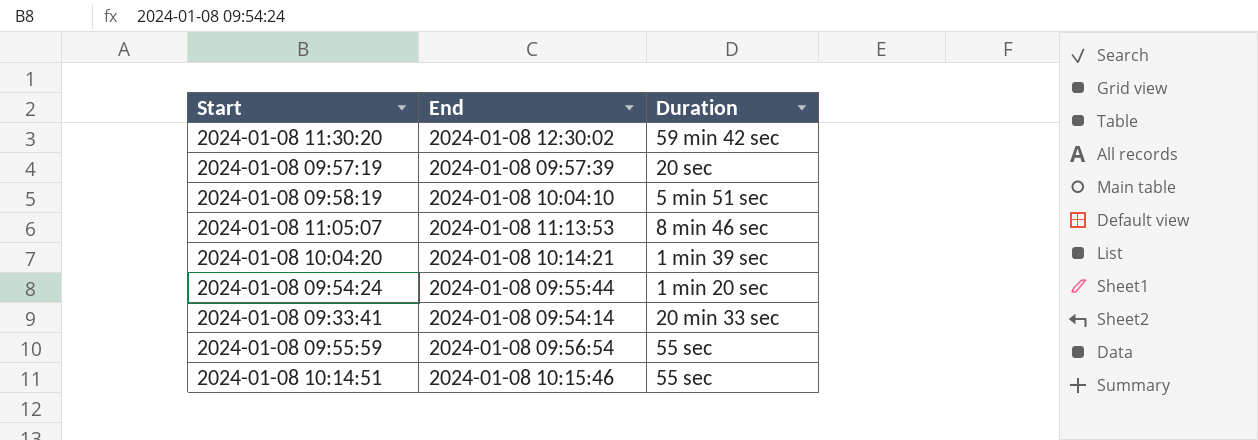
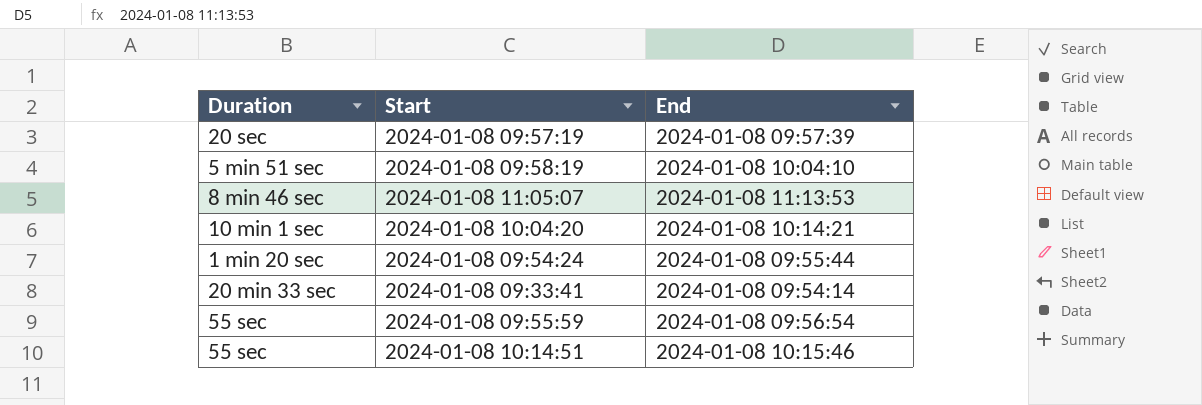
column Duration | position: 3 -> 1
row 2024-01-08 11:30:20: 2024-01-08 12:30:02 | 59 min 42 sec -> none
2024-01-08 10:04:20 | Duration: 1 min 39 sec -> 10 min 1 sec

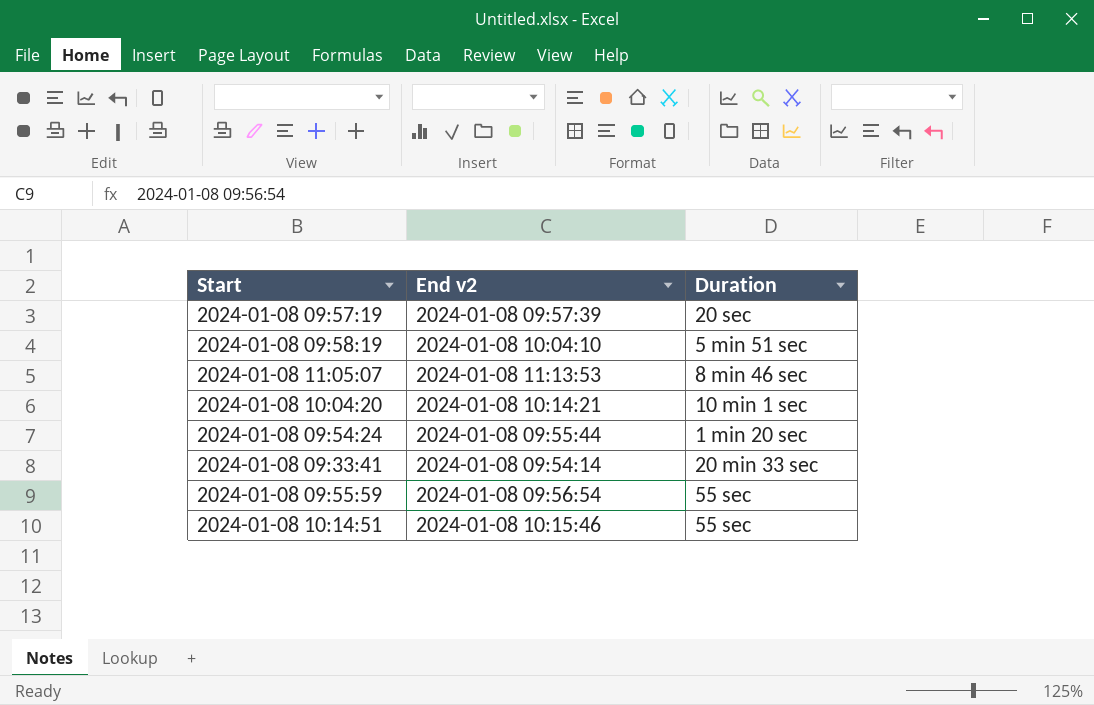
column name: End -> End v2
column Duration | position: 1 -> 3

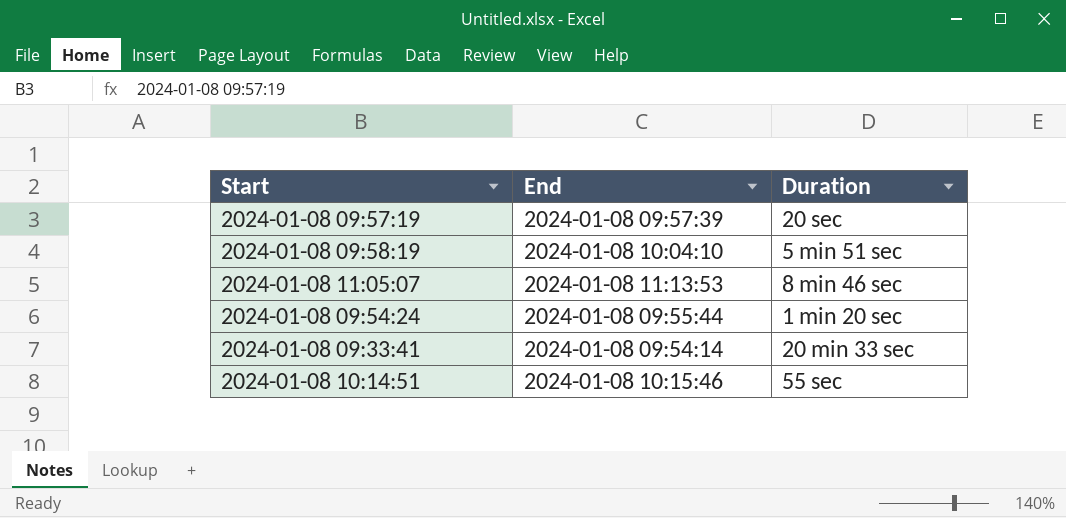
column name: End v2 -> End
row 2024-01-08 10:04:20: 2024-01-08 10:14:21 | 10 min 1 sec -> none
row 2024-01-08 09:55:59: 2024-01-08 09:56:54 | 55 sec -> none

